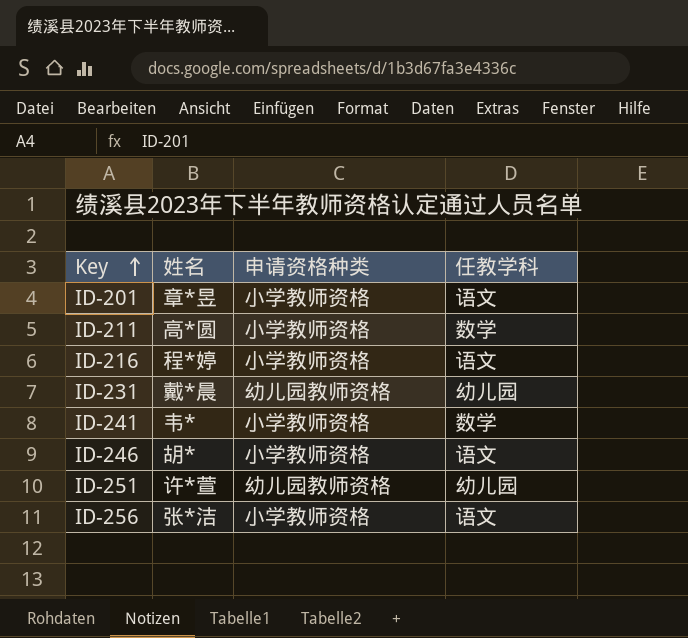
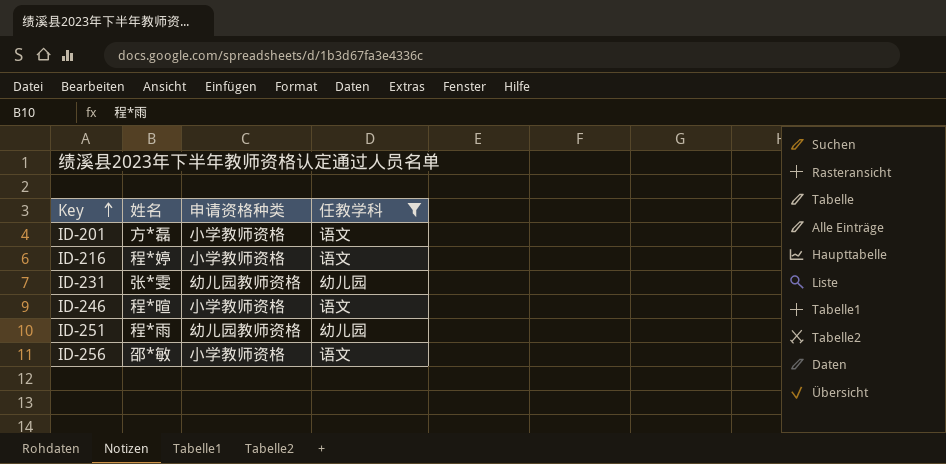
filter: none -> 任教学科 != 数学
ID-201 | 姓名: 章*昱 -> 方*磊
ID-231 | 姓名: 戴*晨 -> 张*雯
ID-246 | 姓名: 胡* -> 程*暄
ID-251 | 姓名: 许*萱 -> 程*雨
ID-256 | 姓名: 张*洁 -> 邵*敏

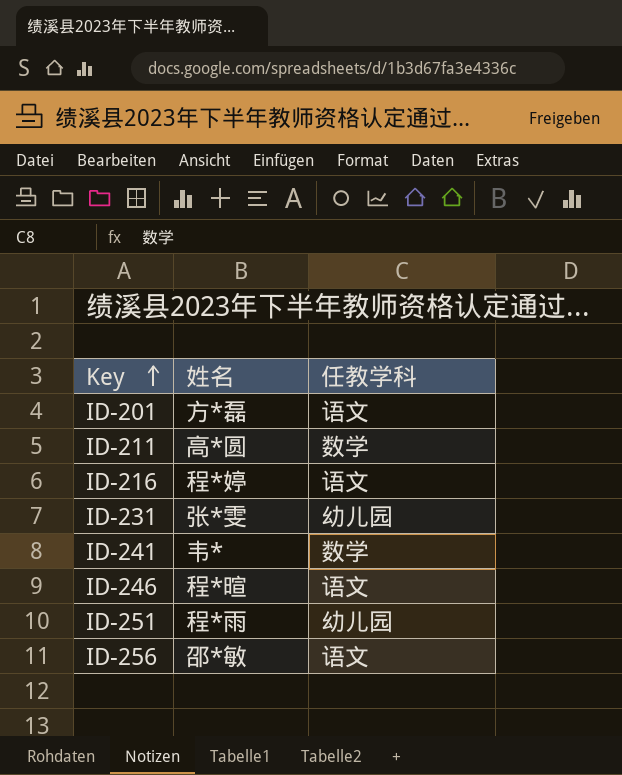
filter: 任教学科 != 数学 -> none
column 申请资格种类 | position: 3 -> none

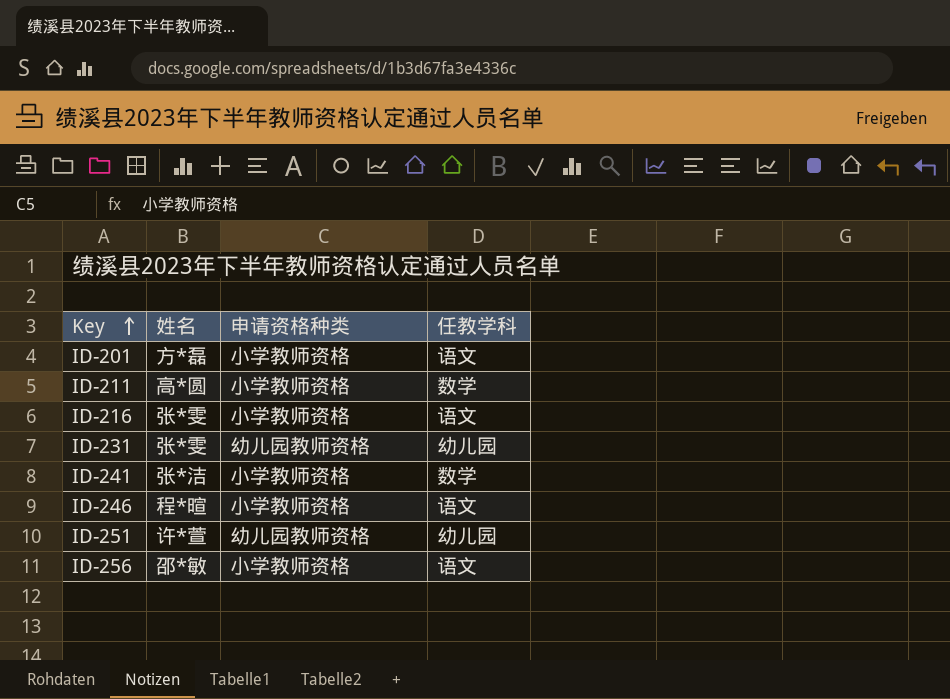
column 申请资格种类 | position: none -> 3
ID-216 | 姓名: 程*婷 -> 张*雯
ID-241 | 姓名: 韦* -> 张*洁
ID-251 | 姓名: 程*雨 -> 许*萱

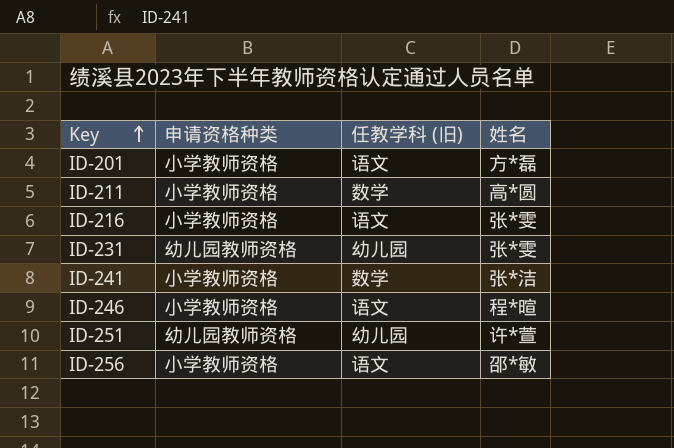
column name: 任教学科 -> 任教学科 (旧)
column 姓名 | position: 2 -> 4

